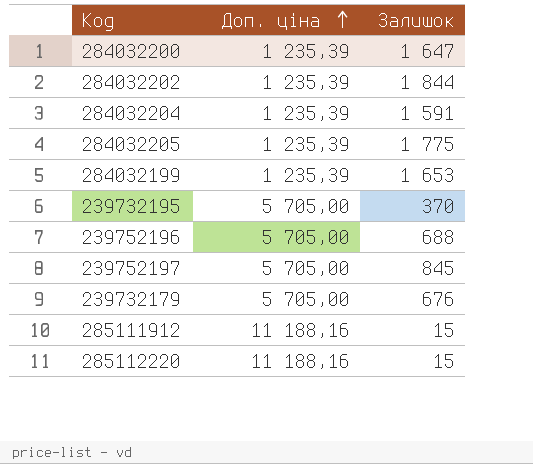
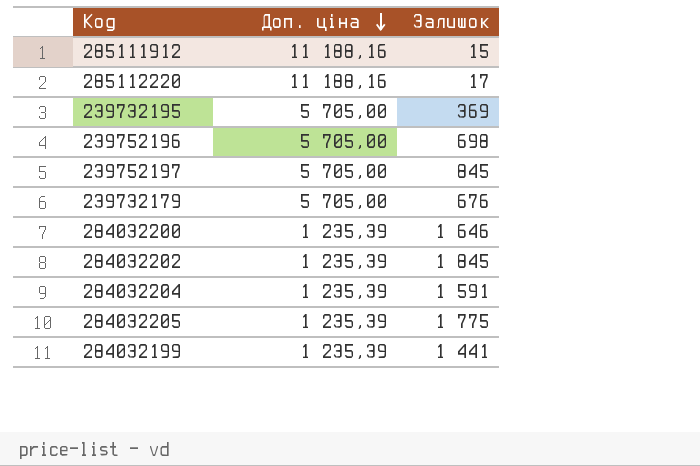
row order: Доп. ціна ascending -> Доп. ціна descending
285112220 | Залишок: 15 -> 17
239732195 | Залишок: 370 -> 369
239752196 | Залишок: 688 -> 698
284032200 | Залишок: 1 647 -> 1 646
284032202 | Залишок: 1 844 -> 1 845
284032199 | Залишок: 1 653 -> 1 441

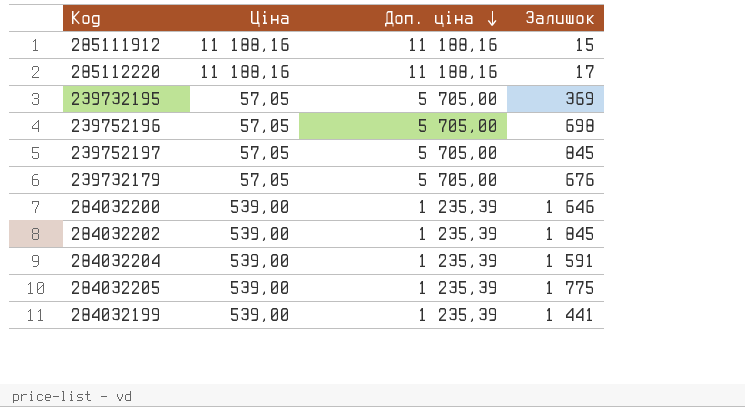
column Ціна | position: none -> 2

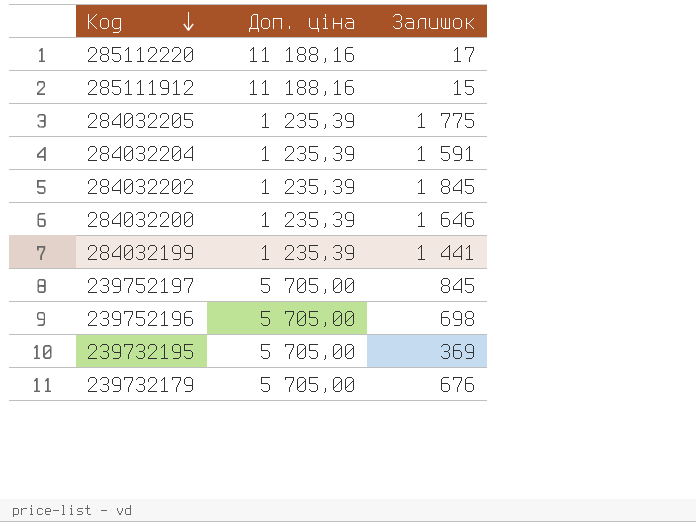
row order: Доп. ціна descending -> Код descending
column Ціна | position: 2 -> none

